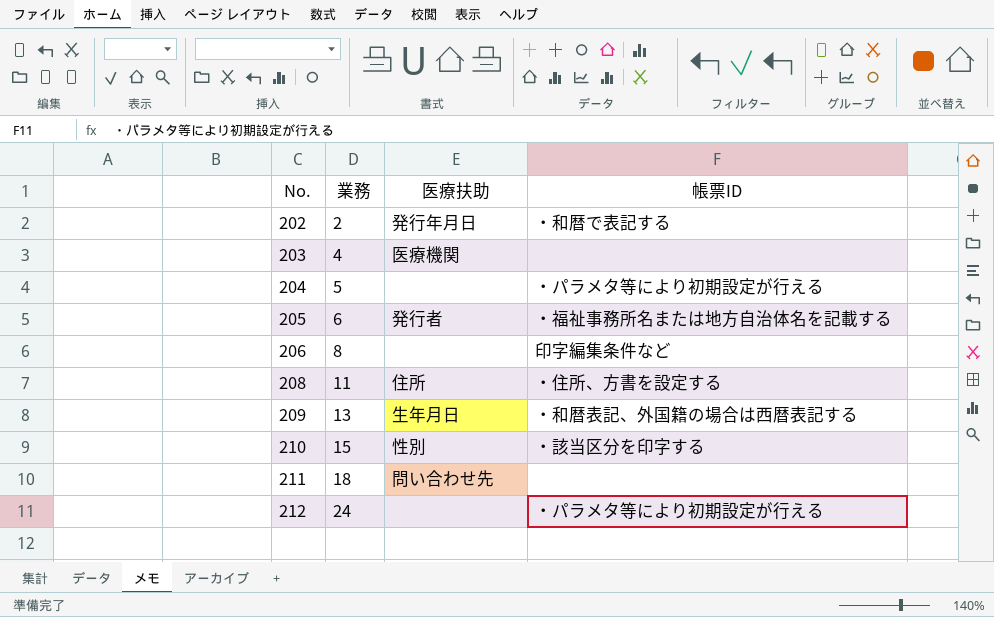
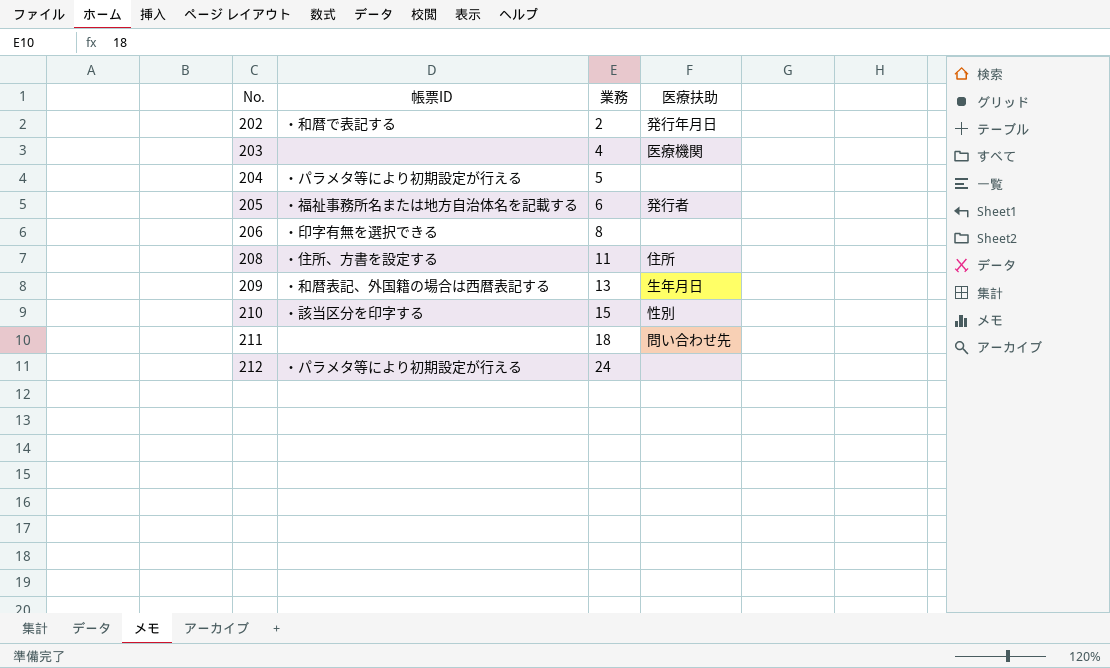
column 帳票ID | position: 4 -> 2
206 | 帳票ID: 印字編集条件など -> ・印字有無を選択できる

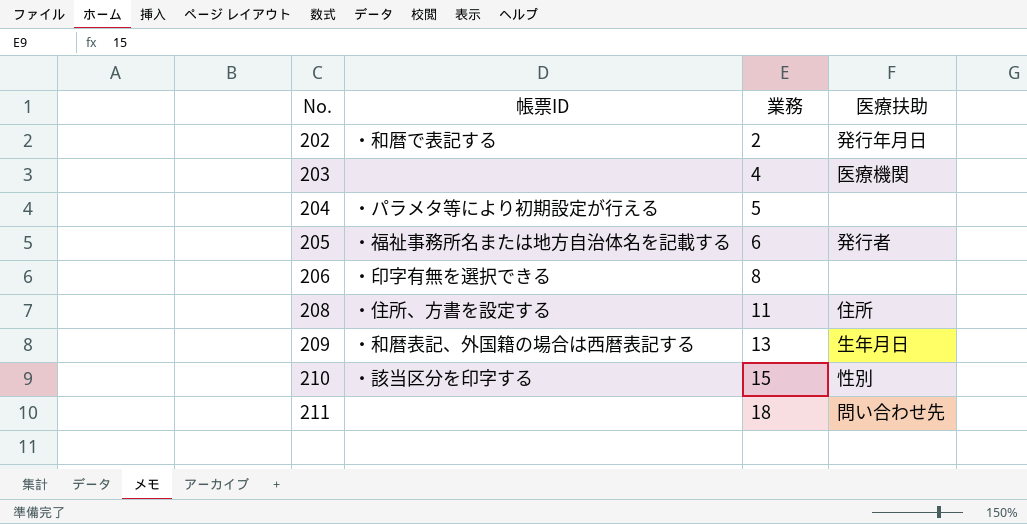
row 212: ・パラメタ等により初期設定が行える | 24 | none -> none

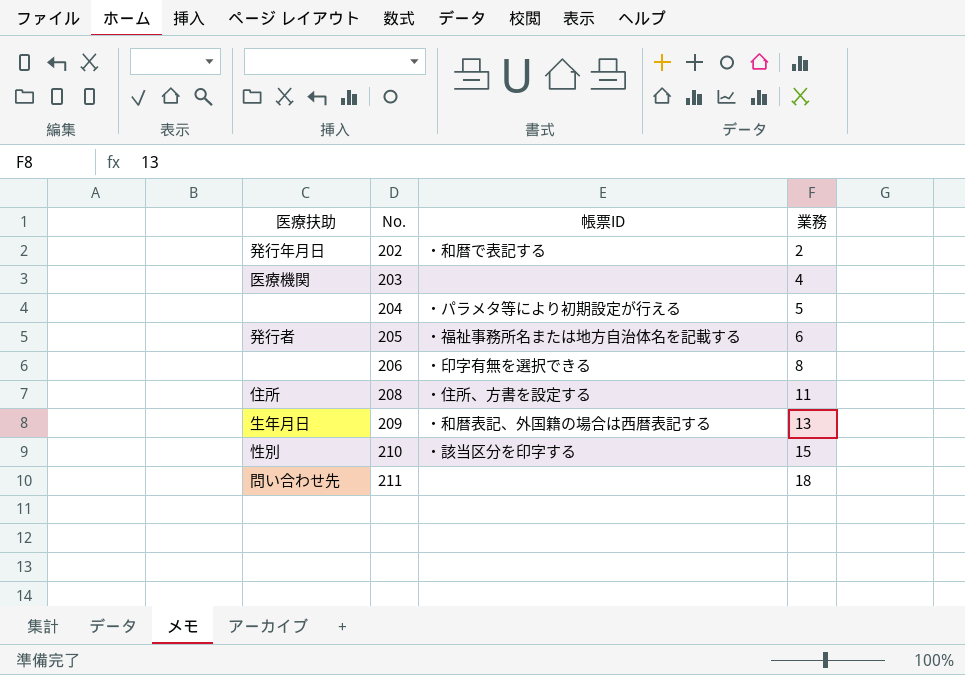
column 医療扶助 | position: 4 -> 1

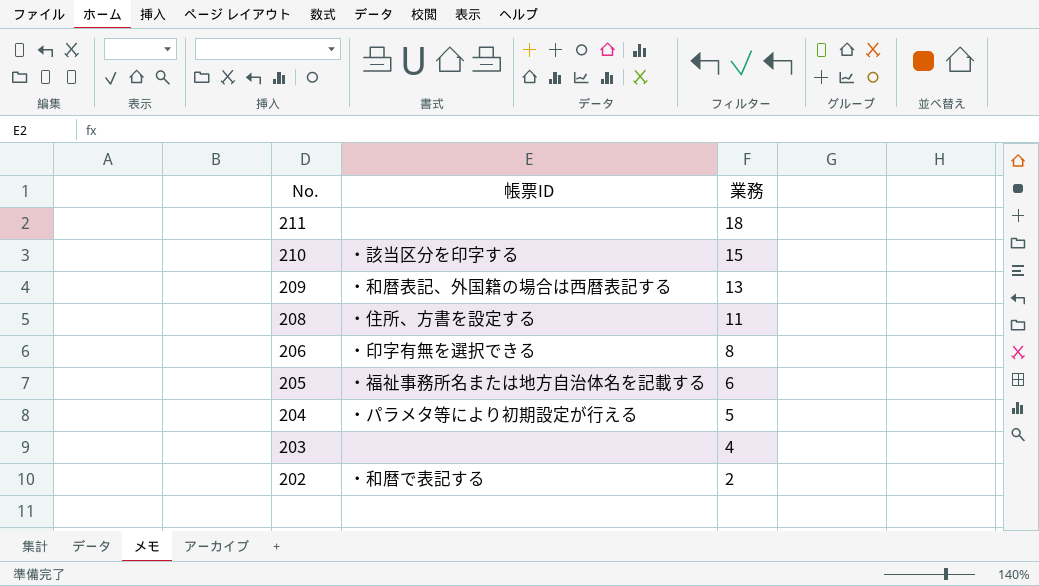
row order: No. ascending -> No. descending
column 医療扶助 | position: 1 -> none

